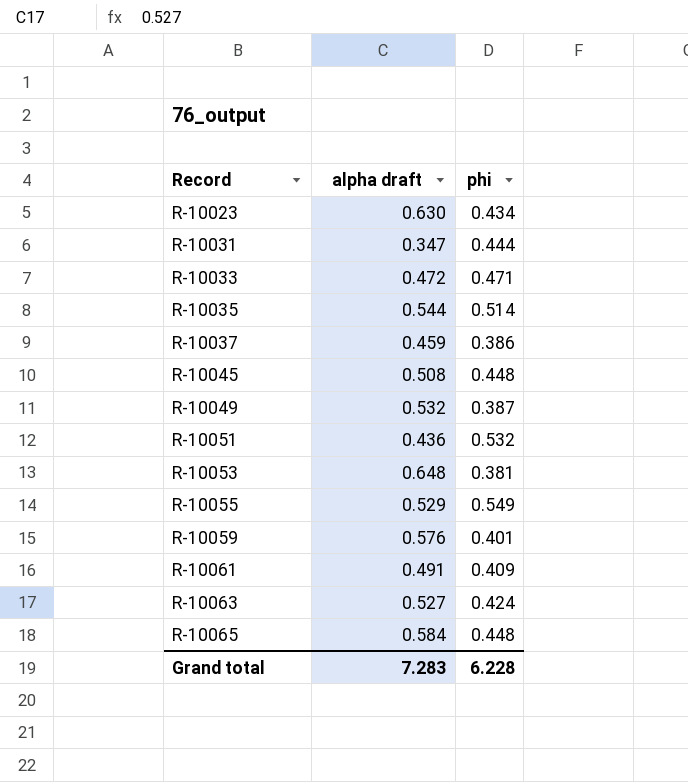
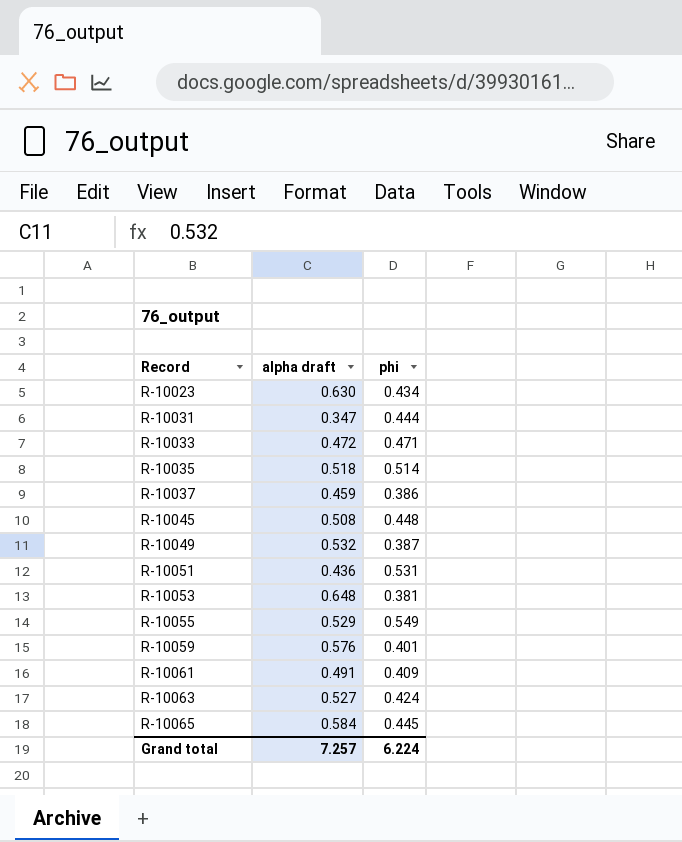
R-10035 | alpha draft: 0.544 -> 0.518
R-10051 | phi: 0.532 -> 0.531
R-10065 | phi: 0.448 -> 0.445
Grand total | alpha draft: 7.283 -> 7.257
Grand total | phi: 6.228 -> 6.224

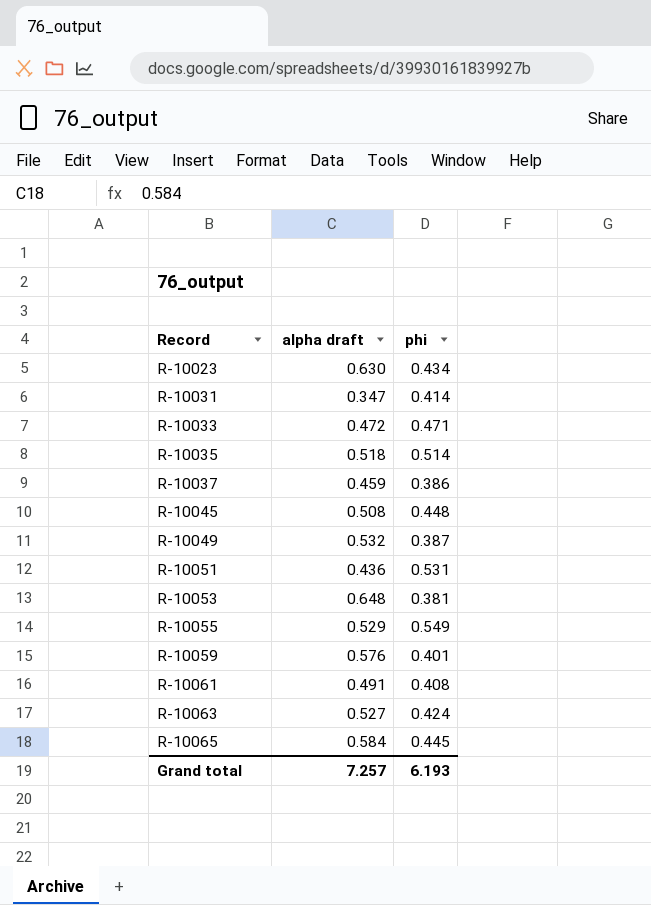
R-10031 | phi: 0.444 -> 0.414
R-10061 | phi: 0.409 -> 0.408
Grand total | phi: 6.224 -> 6.193

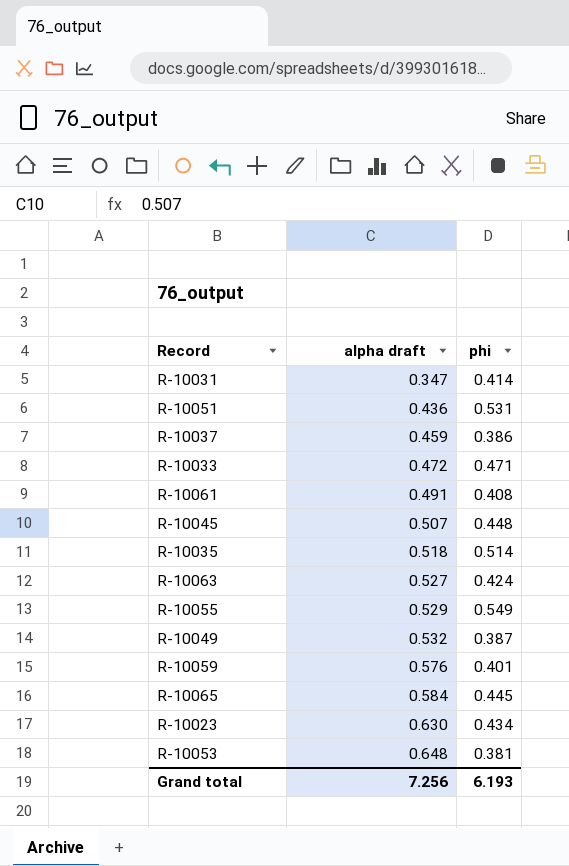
row order: Record ascending -> alpha draft ascending
R-10045 | alpha draft: 0.508 -> 0.507
Grand total | alpha draft: 7.257 -> 7.256

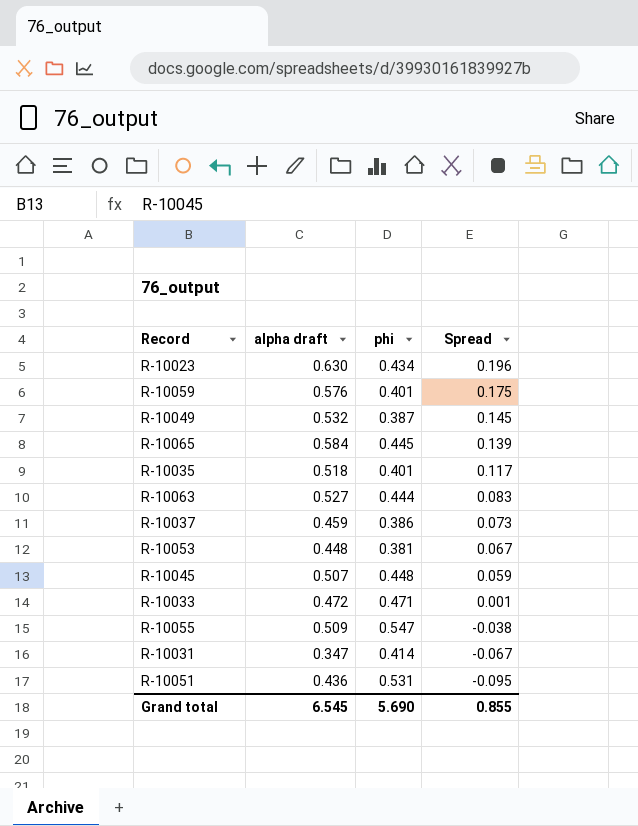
row order: alpha draft ascending -> Spread descending
column Spread | formula: none -> [alpha draft] - [phi]
row R-10061: 0.491 | 0.408 -> none
R-10035 | phi: 0.514 -> 0.401
R-10063 | phi: 0.424 -> 0.444
R-10053 | alpha draft: 0.648 -> 0.448
R-10055 | alpha draft: 0.529 -> 0.509
R-10055 | phi: 0.549 -> 0.547
Grand total | alpha draft: 7.256 -> 6.545
Grand total | phi: 6.193 -> 5.690

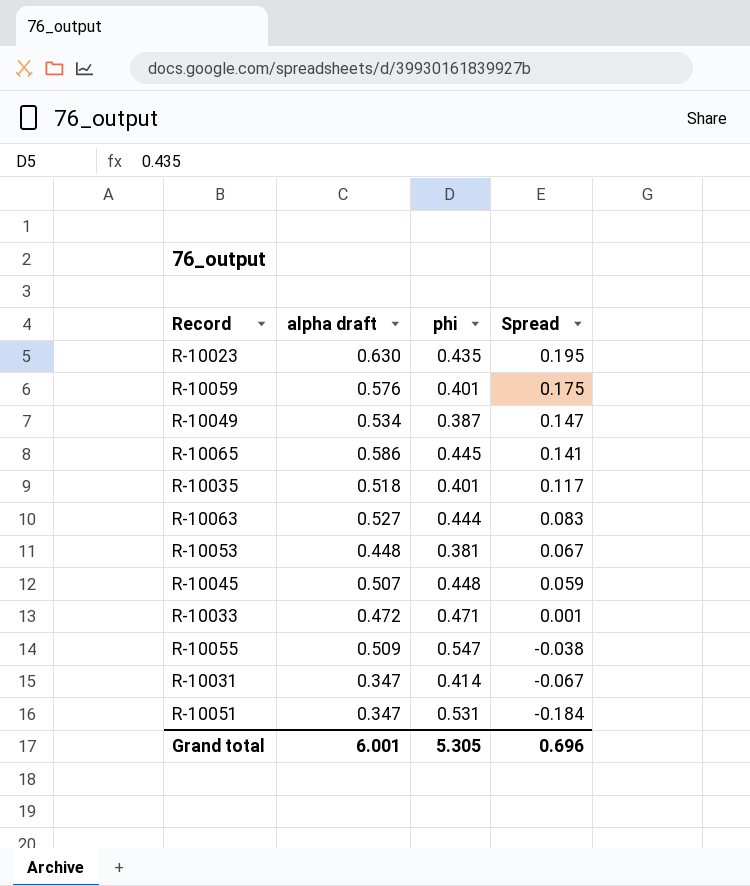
row R-10037: 0.459 | 0.386 | 0.073 -> none
R-10023 | phi: 0.434 -> 0.435
R-10023 | Spread: 0.196 -> 0.195
R-10049 | alpha draft: 0.532 -> 0.534
R-10049 | Spread: 0.145 -> 0.147
R-10065 | alpha draft: 0.584 -> 0.586
R-10065 | Spread: 0.139 -> 0.141
R-10051 | alpha draft: 0.436 -> 0.347
R-10051 | Spread: -0.095 -> -0.184
Grand total | alpha draft: 6.545 -> 6.001
Grand total | phi: 5.690 -> 5.305
Grand total | Spread: 0.855 -> 0.696

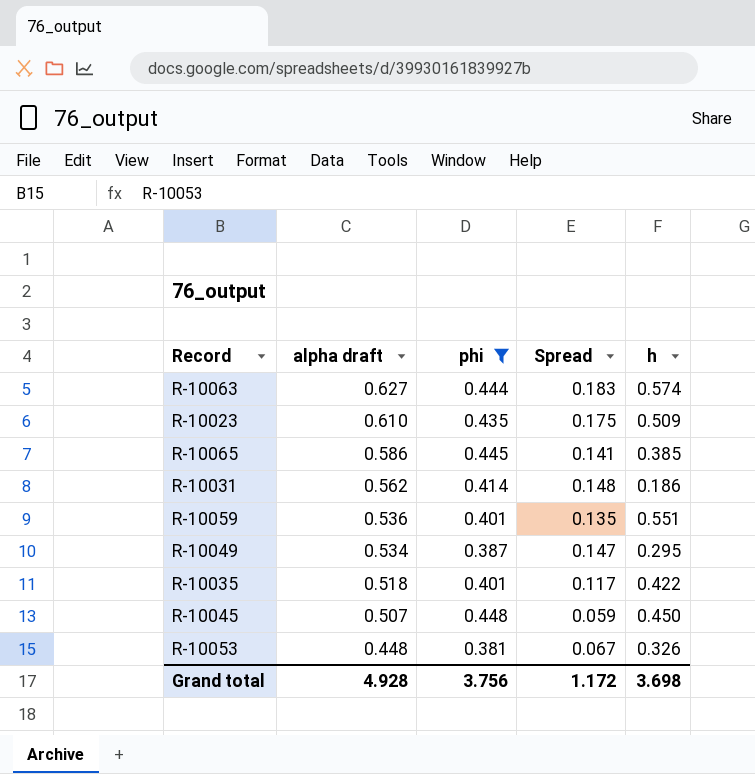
filter: none -> phi <= 0.448
row order: Spread descending -> alpha draft descending
column h | position: none -> 5
R-10063 | alpha draft: 0.527 -> 0.627
R-10063 | Spread: 0.083 -> 0.183
R-10023 | alpha draft: 0.630 -> 0.610
R-10023 | Spread: 0.195 -> 0.175
R-10031 | alpha draft: 0.347 -> 0.562
R-10031 | Spread: -0.067 -> 0.148
R-10059 | alpha draft: 0.576 -> 0.536
R-10059 | Spread: 0.175 -> 0.135
Grand total | alpha draft: 6.001 -> 4.928
Grand total | phi: 5.305 -> 3.756
Grand total | Spread: 0.696 -> 1.172

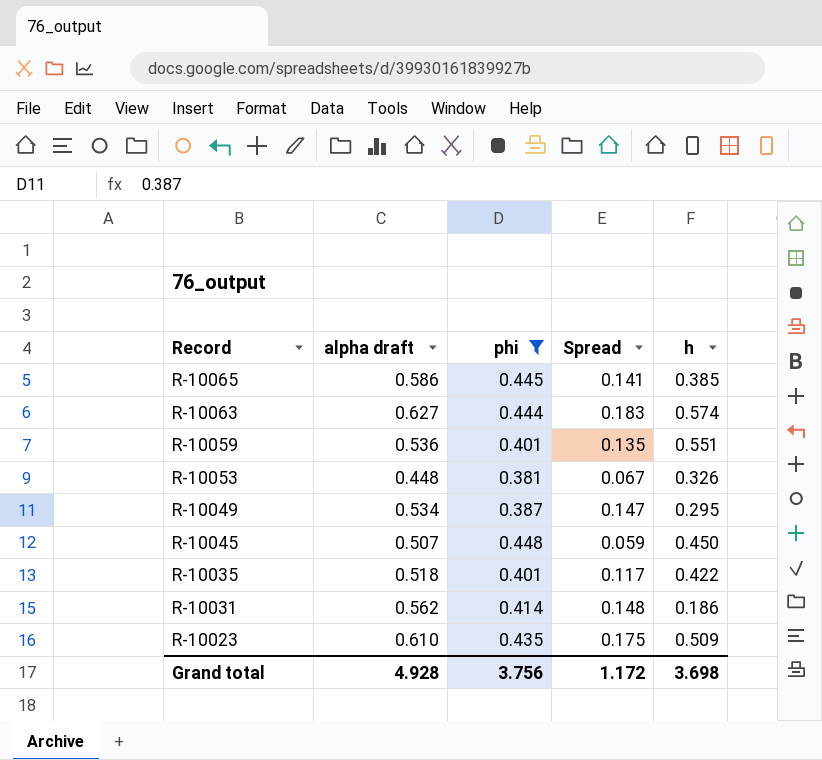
row order: alpha draft descending -> Record descending

